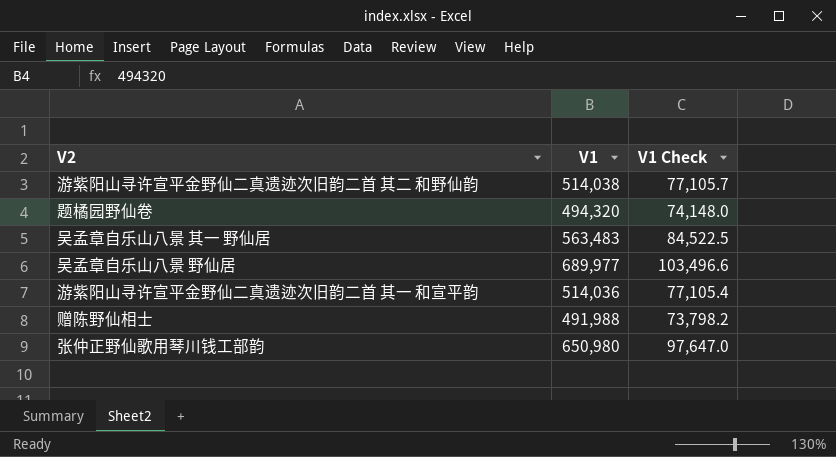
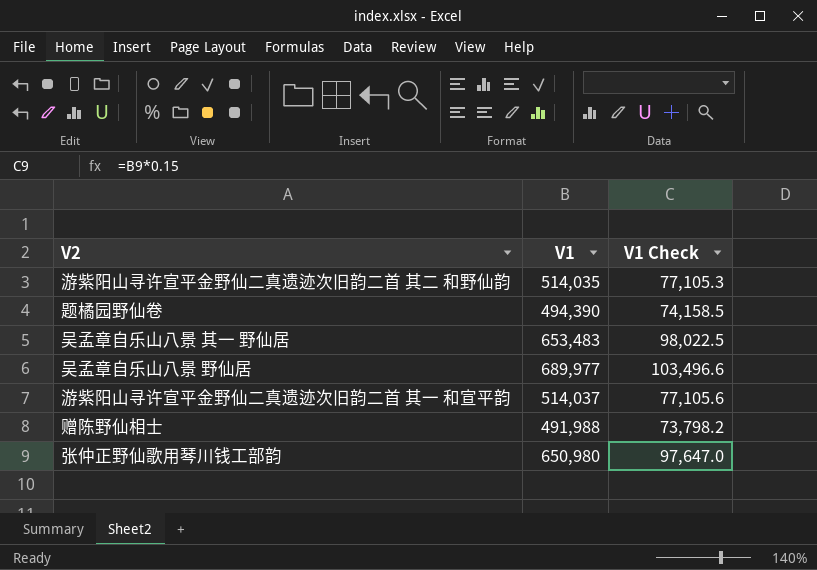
游紫阳山寻许宣平金野仙二真遗迹次旧韵二首 其二 和野仙韵 | V1: 514,038 -> 514,035
游紫阳山寻许宣平金野仙二真遗迹次旧韵二首 其二 和野仙韵 | V1 Check: 77,105.7 -> 77,105.3
题橘园野仙卷 | V1: 494,320 -> 494,390
题橘园野仙卷 | V1 Check: 74,148.0 -> 74,158.5
吴孟章自乐山八景 其一 野仙居 | V1: 563,483 -> 653,483
吴孟章自乐山八景 其一 野仙居 | V1 Check: 84,522.5 -> 98,022.5
游紫阳山寻许宣平金野仙二真遗迹次旧韵二首 其一 和宣平韵 | V1: 514,036 -> 514,037
游紫阳山寻许宣平金野仙二真遗迹次旧韵二首 其一 和宣平韵 | V1 Check: 77,105.4 -> 77,105.6

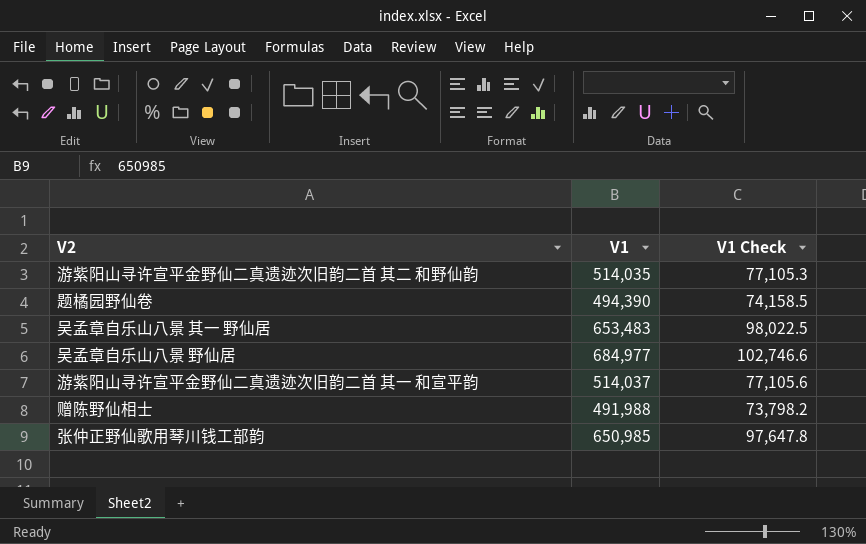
吴孟章自乐山八景 野仙居 | V1: 689,977 -> 684,977
吴孟章自乐山八景 野仙居 | V1 Check: 103,496.6 -> 102,746.6
张仲正野仙歌用琴川钱工部韵 | V1: 650,980 -> 650,985
张仲正野仙歌用琴川钱工部韵 | V1 Check: 97,647.0 -> 97,647.8

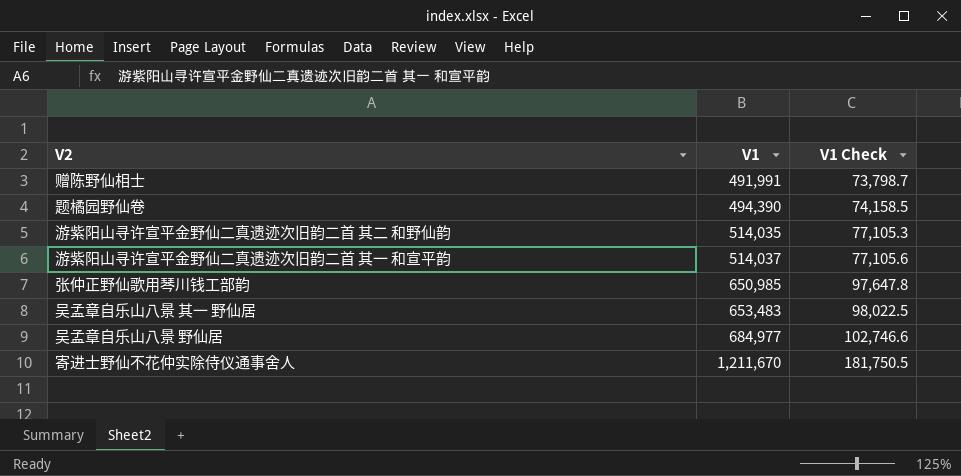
row order: none -> V1 ascending
赠陈野仙相士 | V1: 491,988 -> 491,991
赠陈野仙相士 | V1 Check: 73,798.2 -> 73,798.7
row 寄进士野仙不花仲实除侍仪通事舍人: none -> 1,211,670 | 181,750.5

